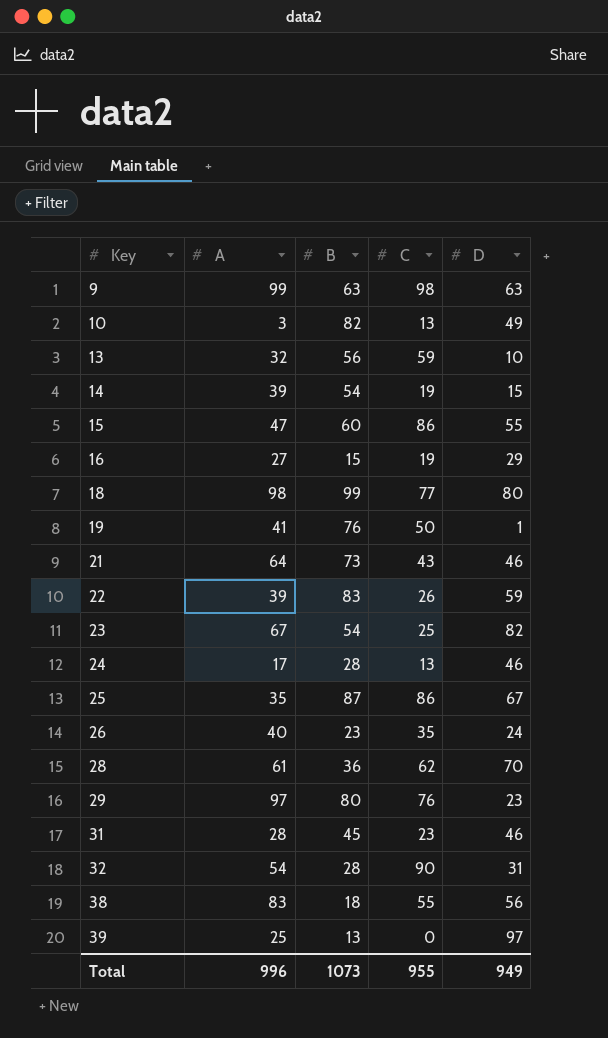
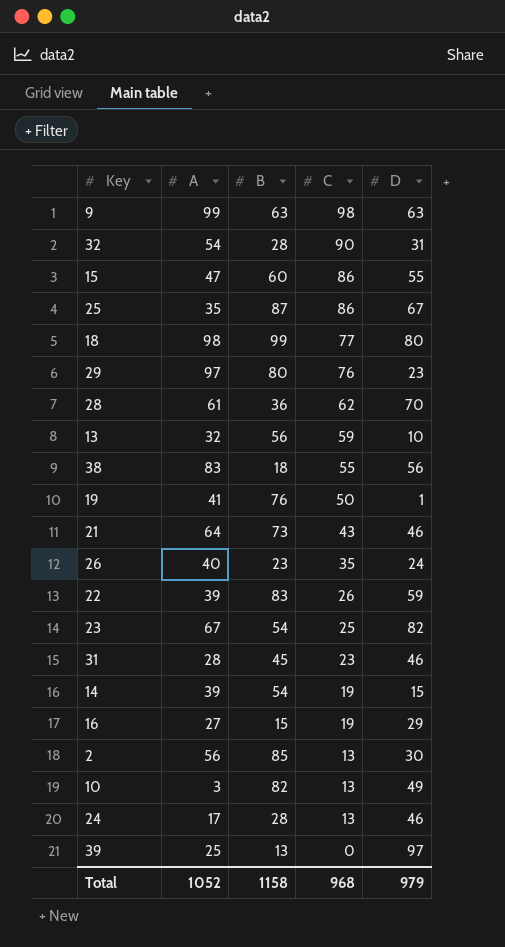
row order: Key ascending -> C descending
row 2: none -> 56 | 85 | 13 | 30
Total | A: 996 -> 1052
Total | B: 1073 -> 1158
Total | C: 955 -> 968
Total | D: 949 -> 979

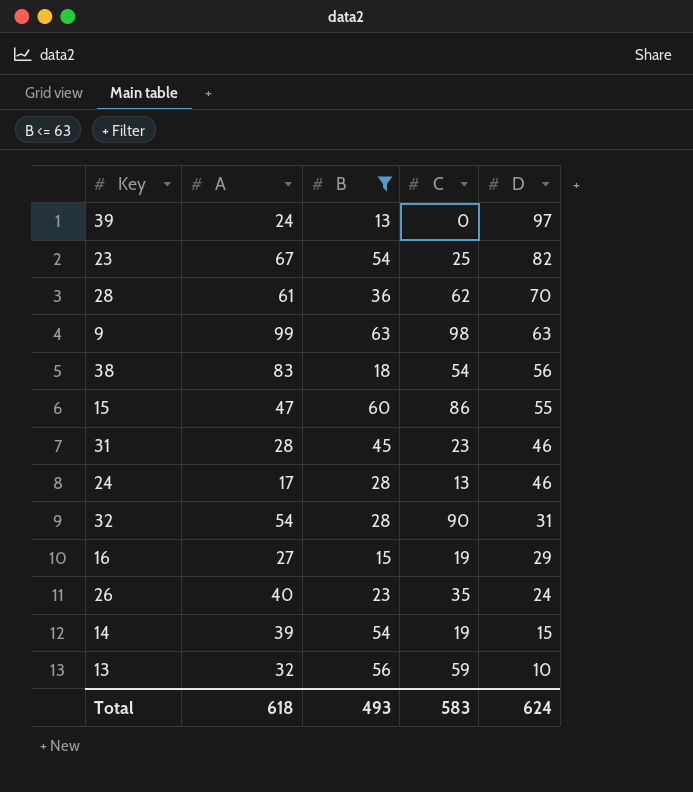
filter: none -> B <= 63
row order: C descending -> D descending
39 | A: 25 -> 24
38 | C: 55 -> 54
Total | A: 1052 -> 618
Total | B: 1158 -> 493
Total | C: 968 -> 583
Total | D: 979 -> 624

